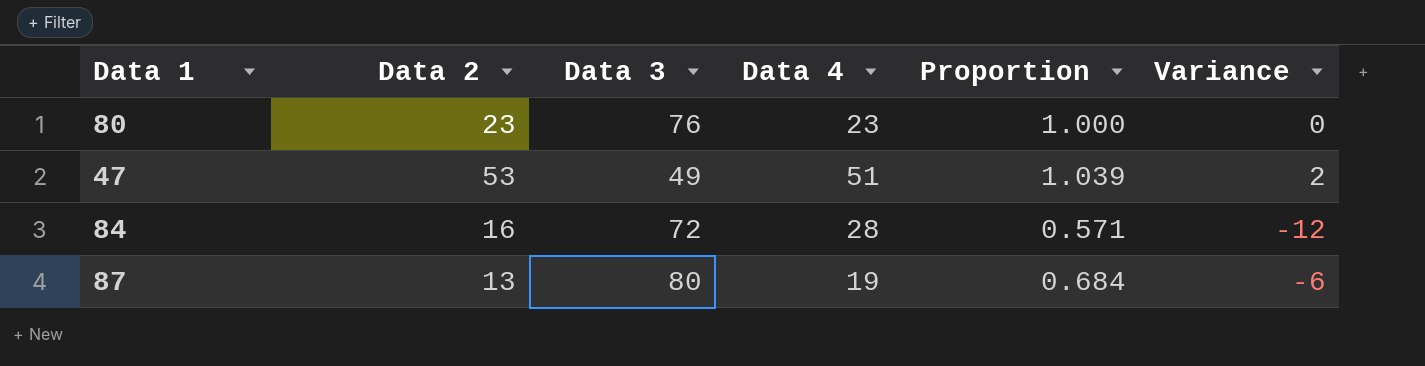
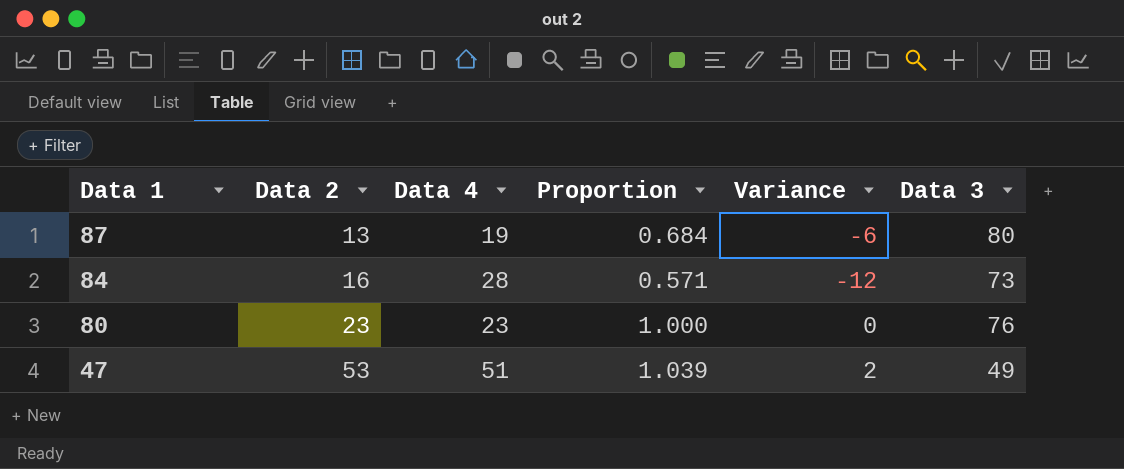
row order: none -> Data 1 descending
column Data 3 | position: 3 -> 6
84 | Data 3: 72 -> 73

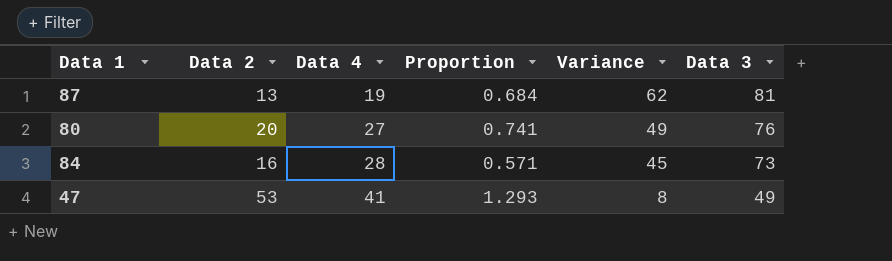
row order: Data 1 descending -> Data 4 ascending
column Variance | formula: [Data 2] - [Data 4] -> [Data 3] - [Data 4]
87 | Data 3: 80 -> 81
80 | Data 2: 23 -> 20
80 | Data 4: 23 -> 27
80 | Proportion: 1.000 -> 0.741
47 | Data 4: 51 -> 41
47 | Proportion: 1.039 -> 1.293

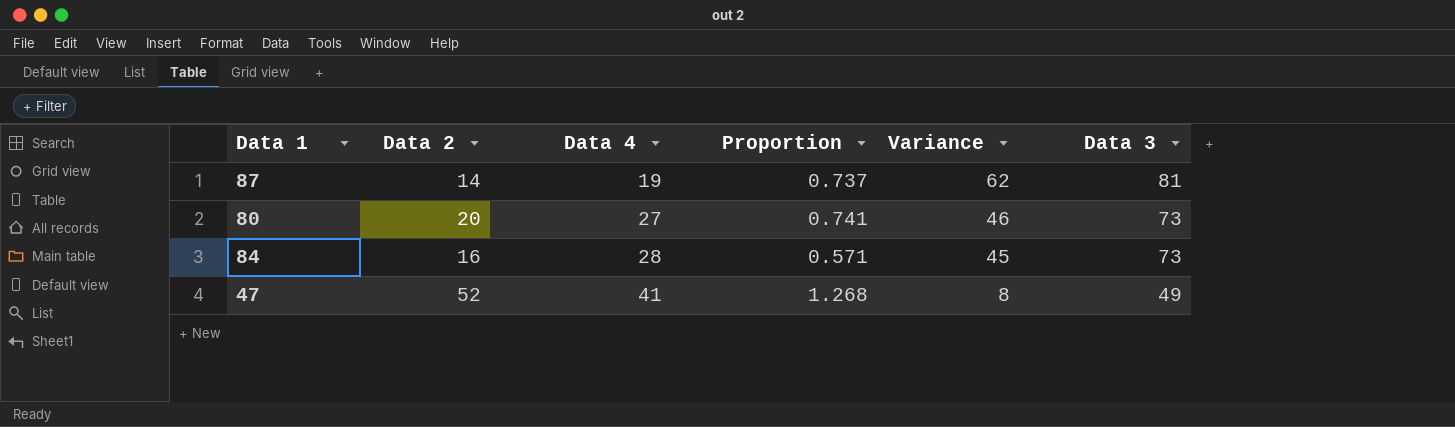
87 | Data 2: 13 -> 14
87 | Proportion: 0.684 -> 0.737
80 | Variance: 49 -> 46
80 | Data 3: 76 -> 73
47 | Data 2: 53 -> 52
47 | Proportion: 1.293 -> 1.268

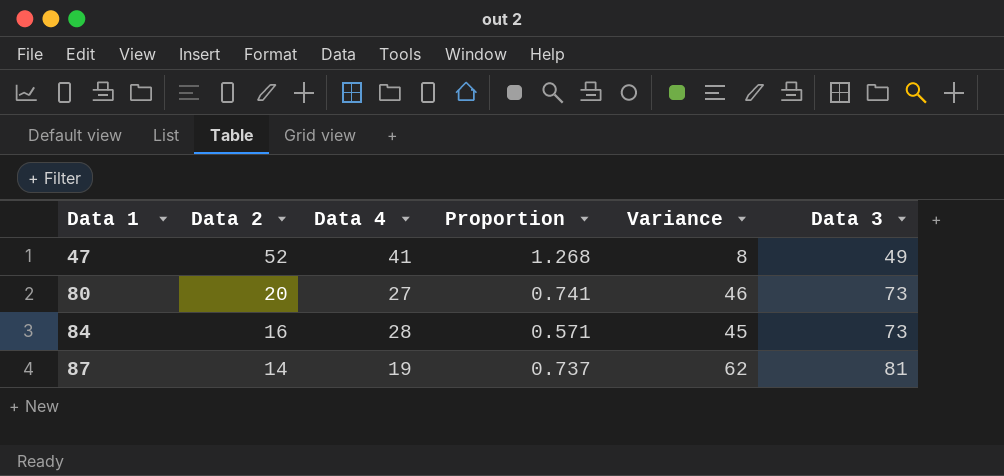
row order: Data 4 ascending -> Data 1 ascending

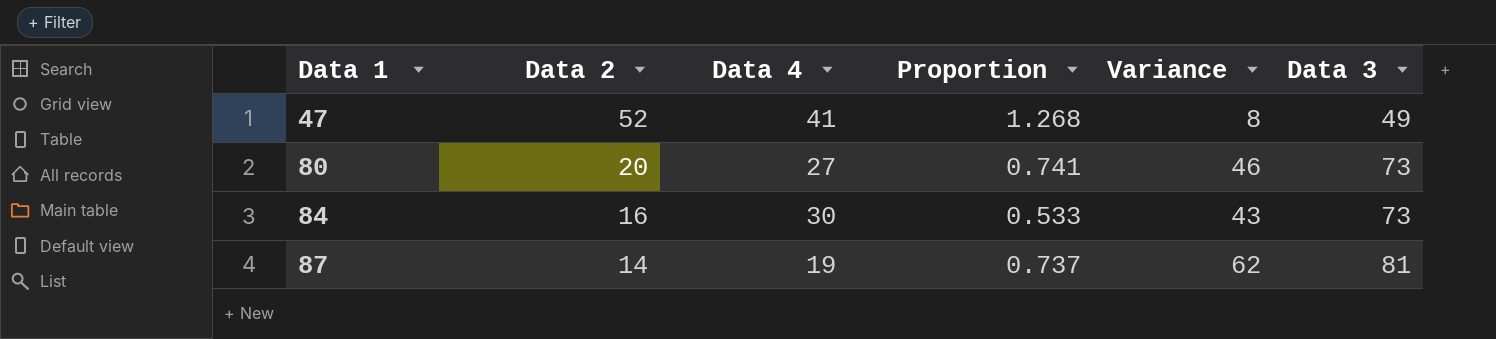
84 | Data 4: 28 -> 30
84 | Proportion: 0.571 -> 0.533
84 | Variance: 45 -> 43

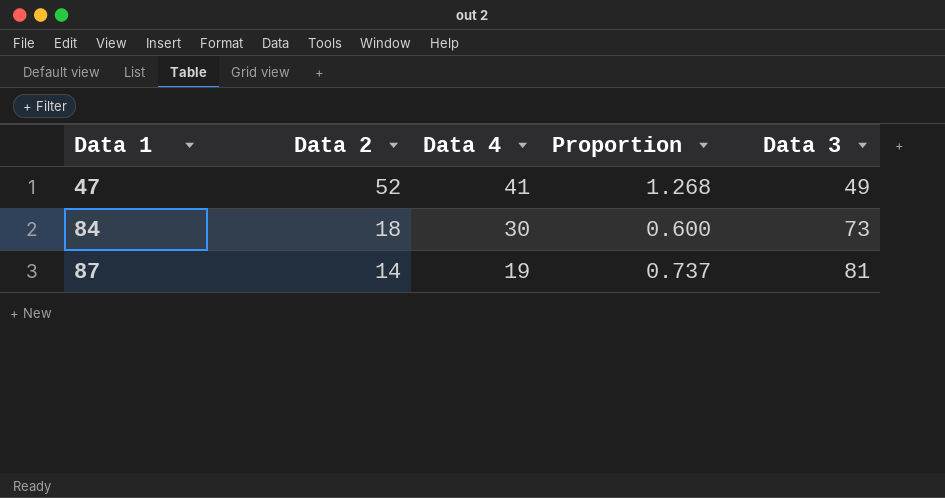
column Variance | formula: [Data 3] - [Data 4] -> none
row 80: 20 | 27 | 0.741 | 46 | 73 -> none
84 | Data 2: 16 -> 18
84 | Proportion: 0.533 -> 0.600

